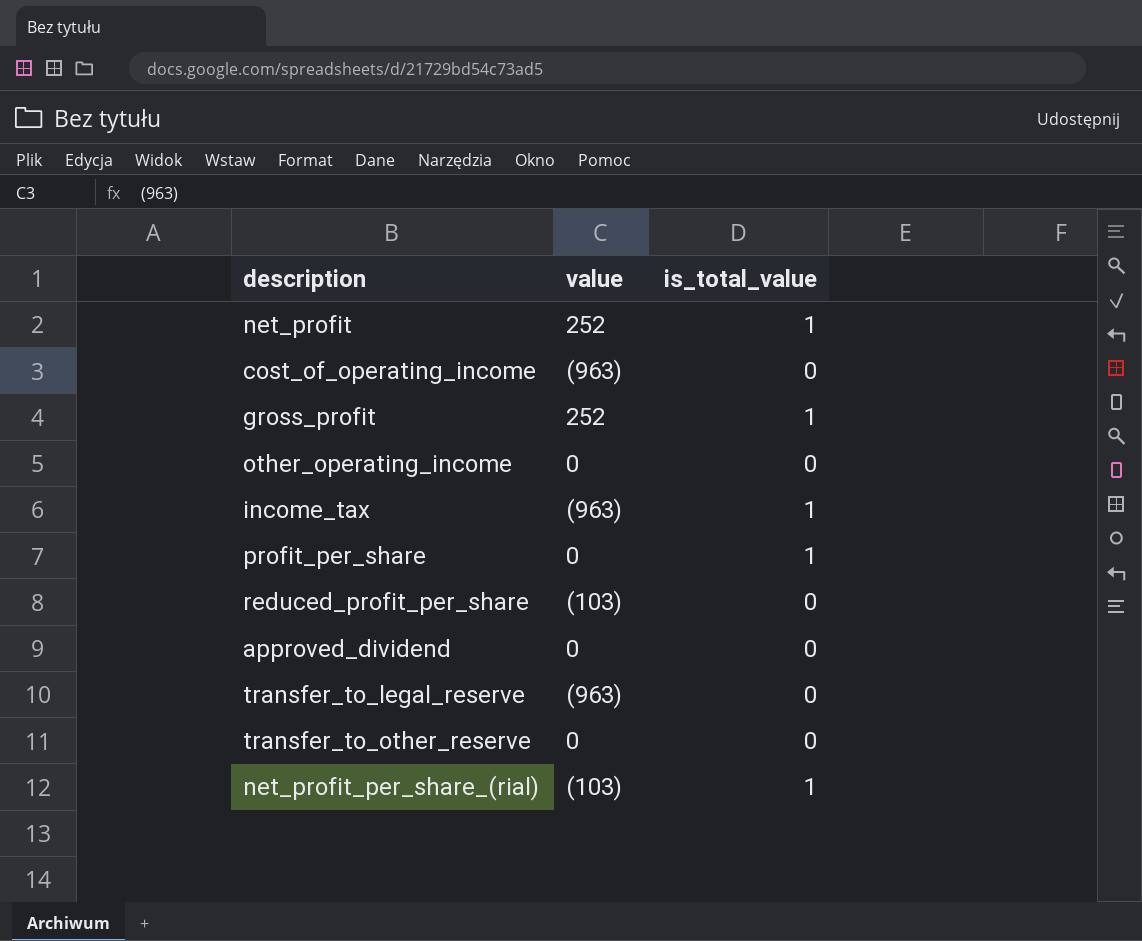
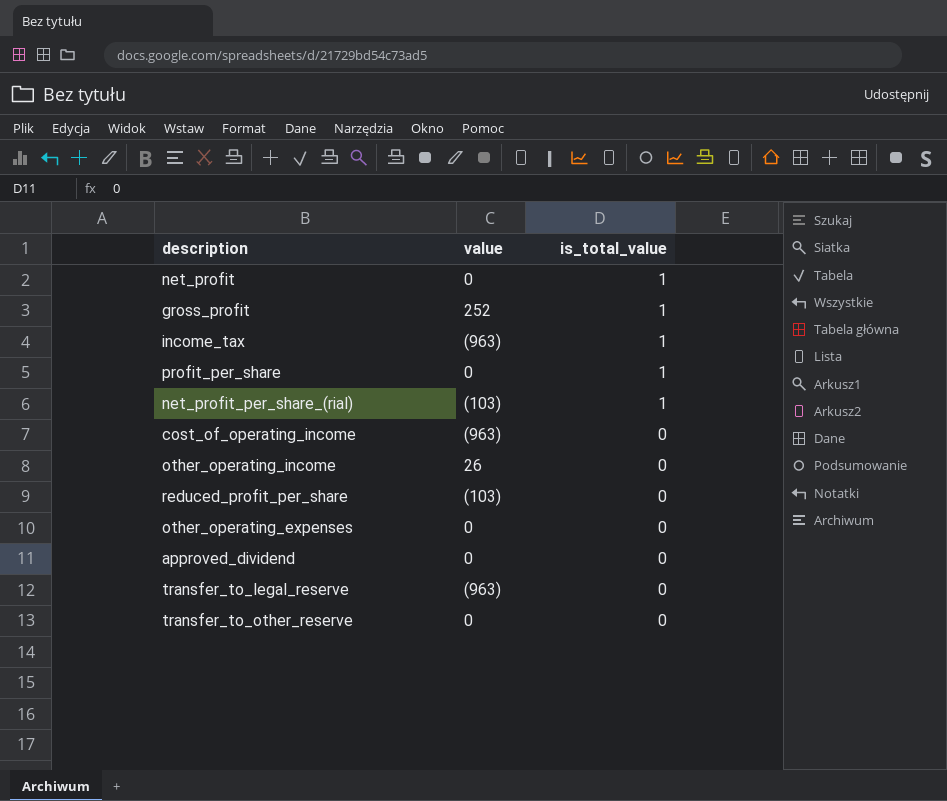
row order: none -> is_total_value descending
net_profit | value: 252 -> 0
other_operating_income | value: 0 -> 26
row other_operating_expenses: none -> 0 | 0

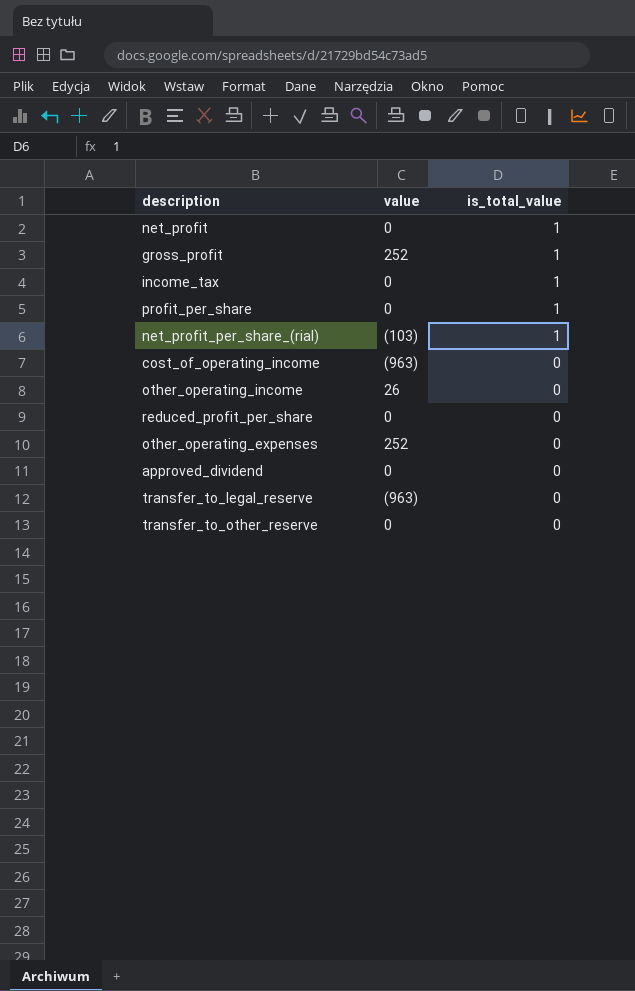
income_tax | value: (963) -> 0
reduced_profit_per_share | value: (103) -> 0
other_operating_expenses | value: 0 -> 252

